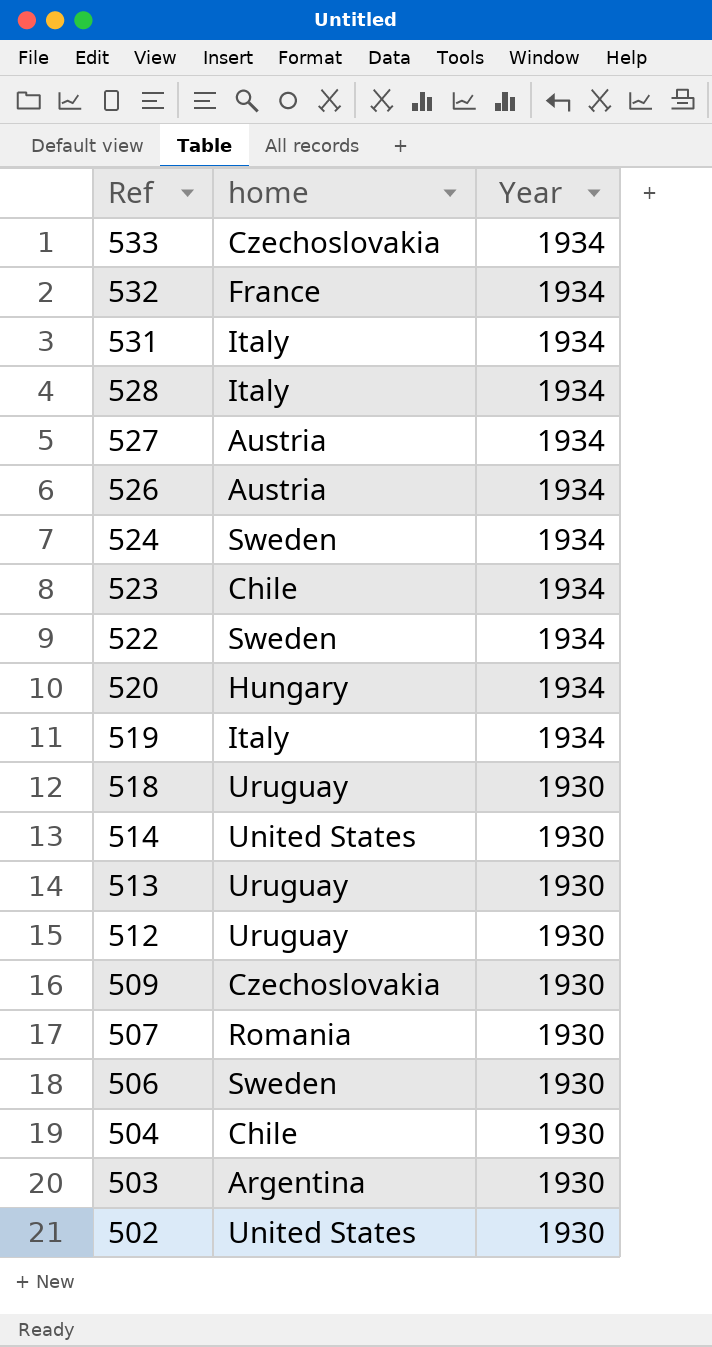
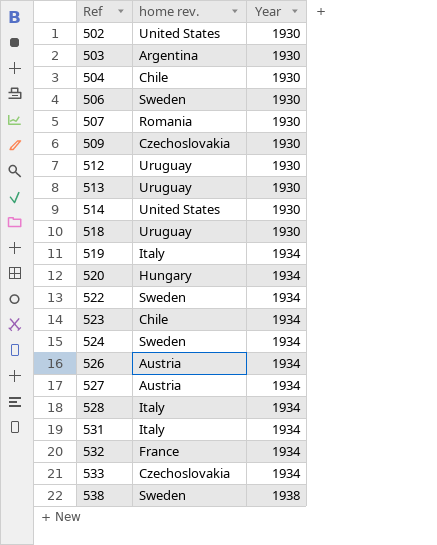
row order: Ref descending -> Ref ascending
column name: home -> home rev.
row 538: none -> Sweden | 1938

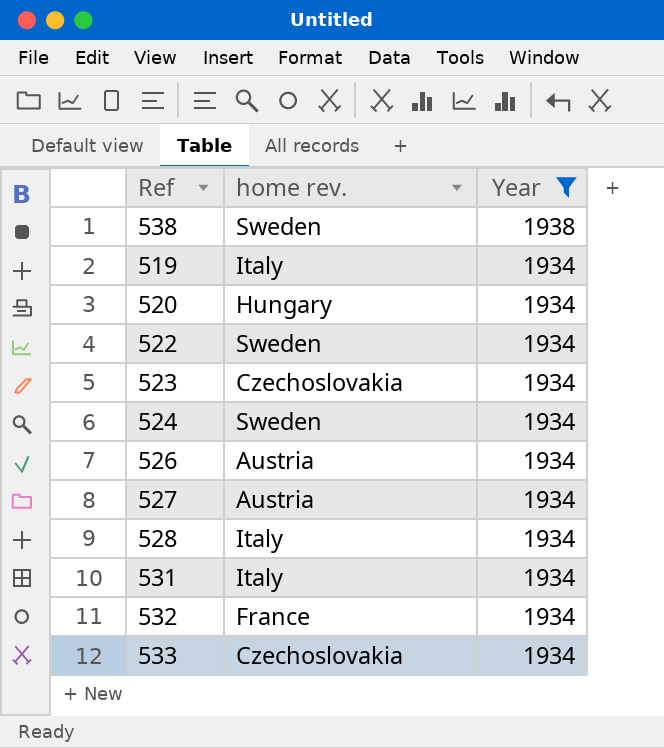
filter: none -> Year != 1930
row order: Ref ascending -> Year descending
523 | home rev.: Chile -> Czechoslovakia

